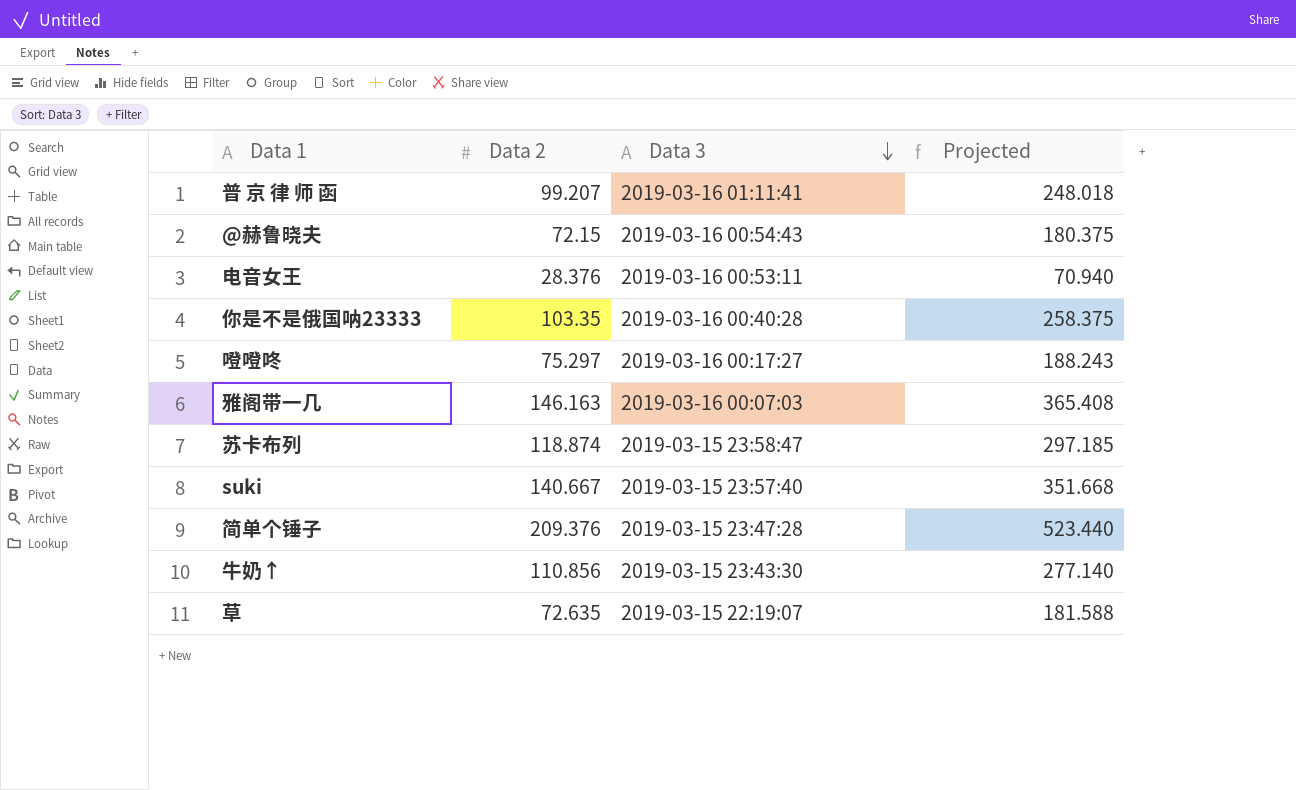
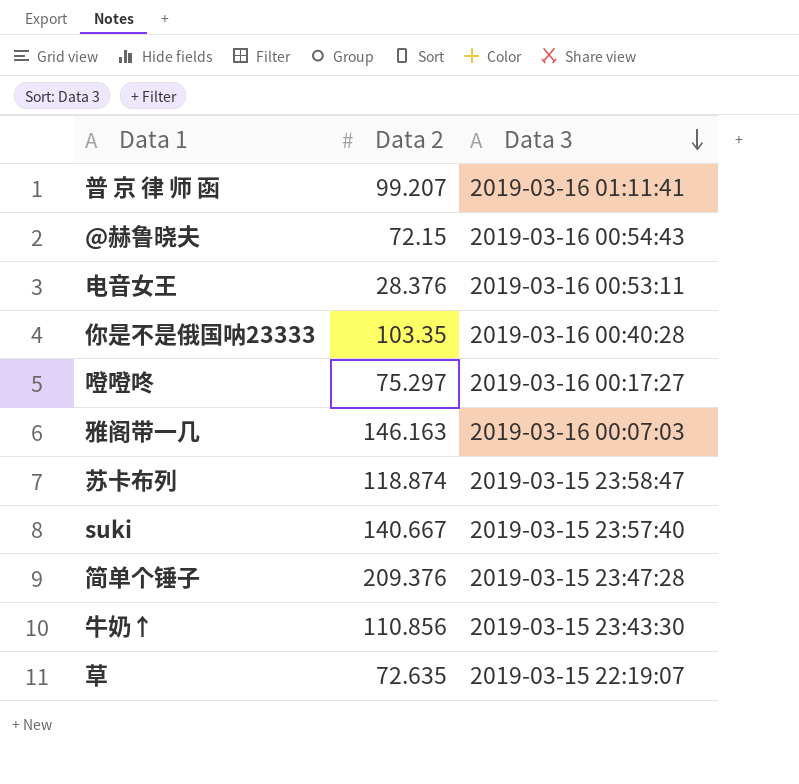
column Projected | formula: [Data 2] * 2.5 -> none

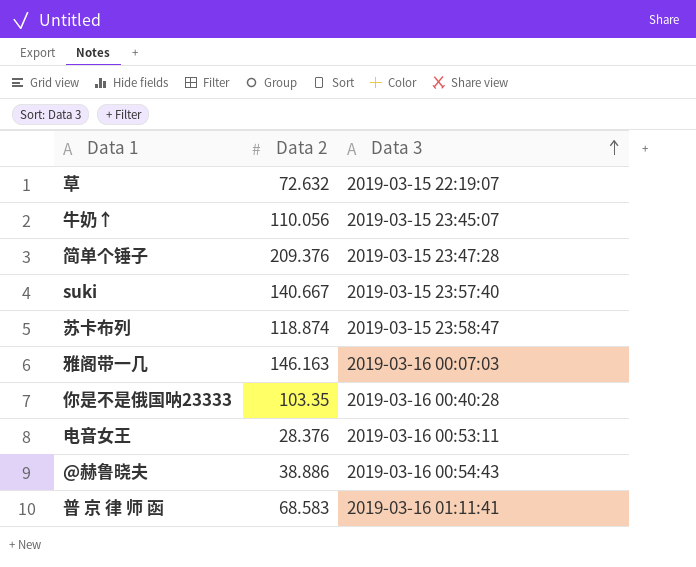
row order: Data 3 descending -> Data 3 ascending
row 噔噔咚: 75.297 | 2019-03-16 00:17:27 -> none
草 | Data 2: 72.635 -> 72.632
牛奶↑ | Data 2: 110.856 -> 110.056
牛奶↑ | Data 3: 2019-03-15 23:43:30 -> 2019-03-15 23:45:07
@赫鲁晓夫 | Data 2: 72.15 -> 38.886
普 京 律 师 函 | Data 2: 99.207 -> 68.583

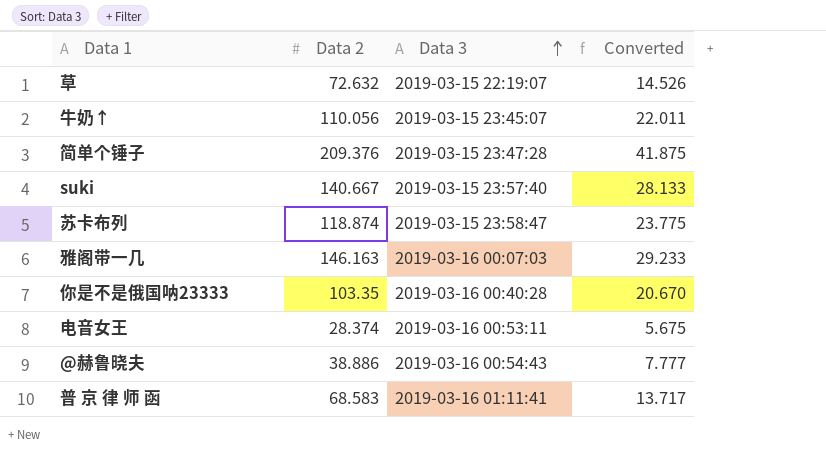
column Converted | formula: none -> [Data 2] * 0.2
电音女王 | Data 2: 28.376 -> 28.374

